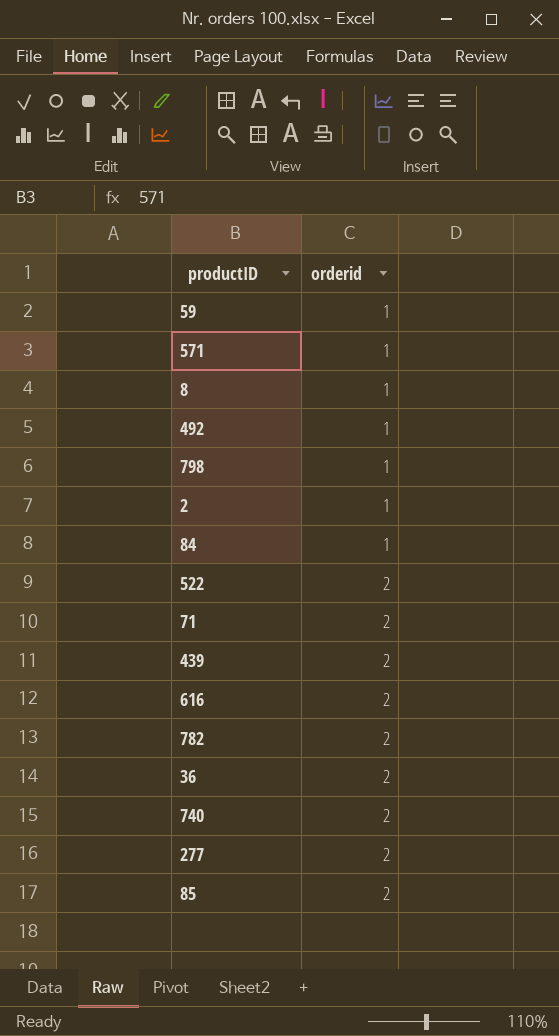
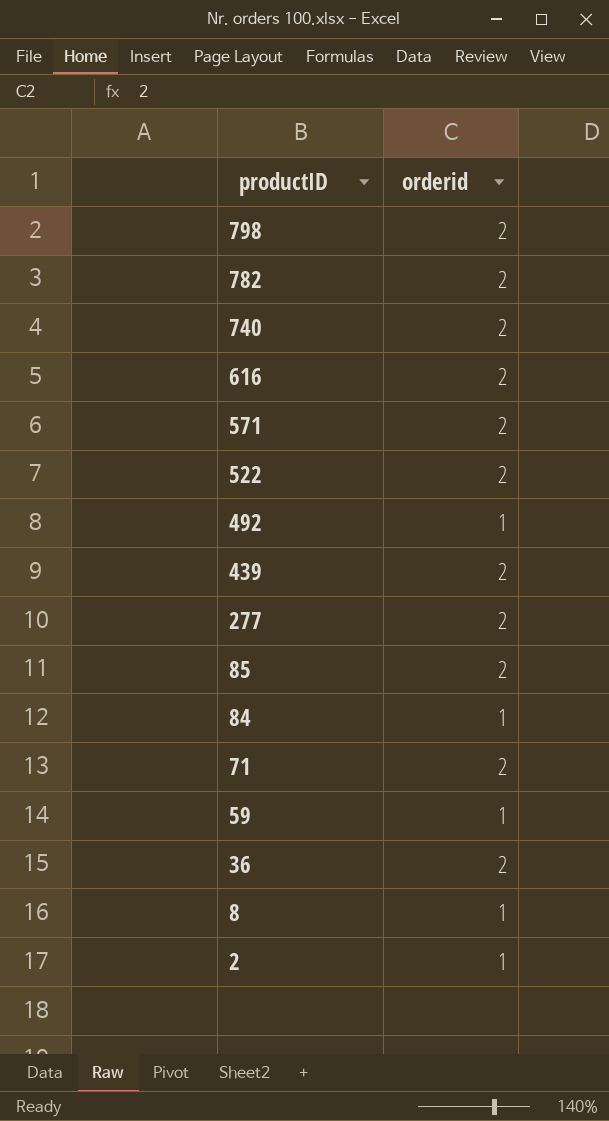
row order: orderid ascending -> productID descending
798 | orderid: 1 -> 2
571 | orderid: 1 -> 2

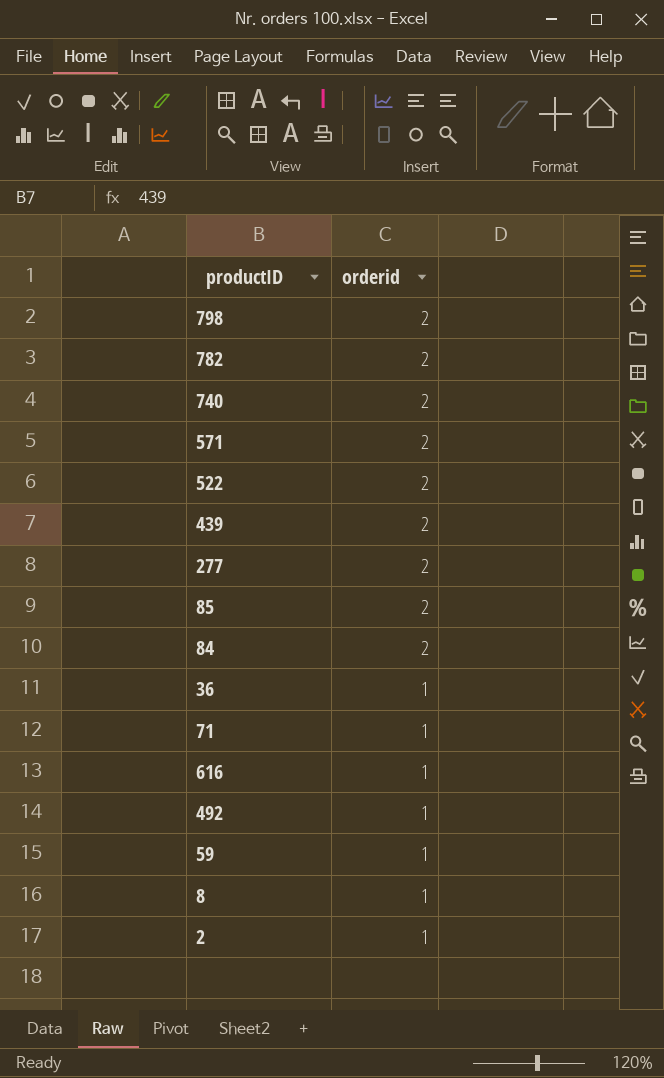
row order: productID descending -> orderid descending
84 | orderid: 1 -> 2
36 | orderid: 2 -> 1
71 | orderid: 2 -> 1
616 | orderid: 2 -> 1

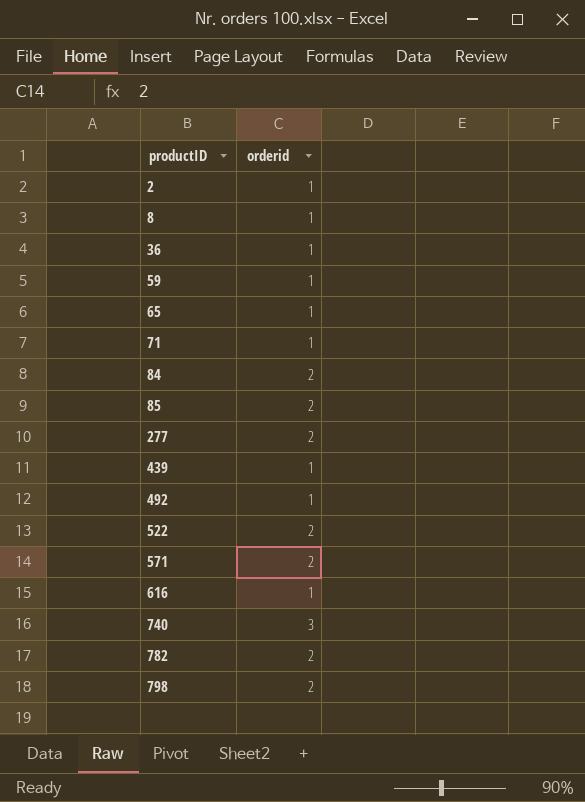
row order: orderid descending -> productID ascending
row 65: none -> 1
439 | orderid: 2 -> 1
740 | orderid: 2 -> 3

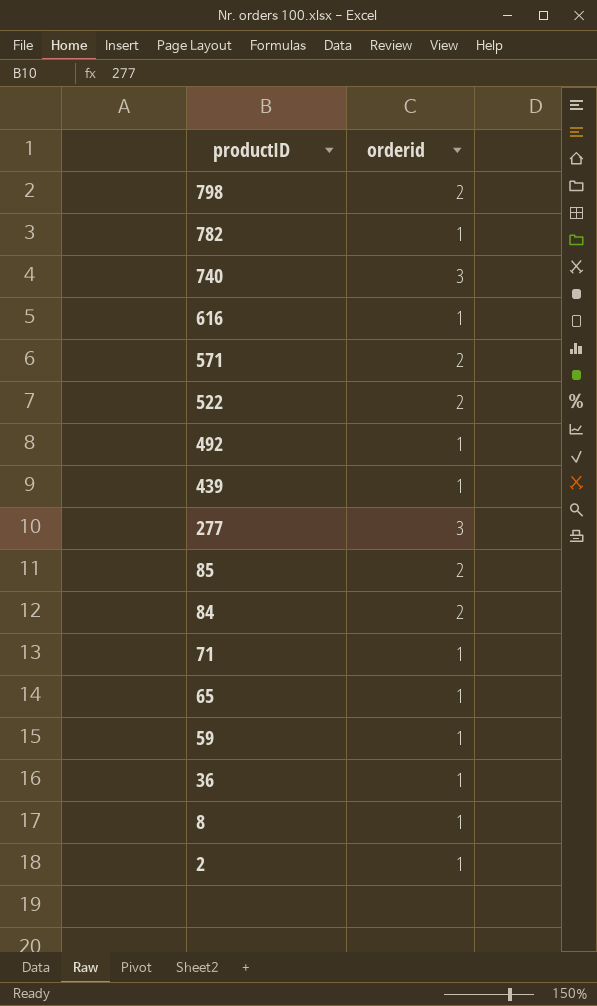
row order: productID ascending -> productID descending
782 | orderid: 2 -> 1
277 | orderid: 2 -> 3

